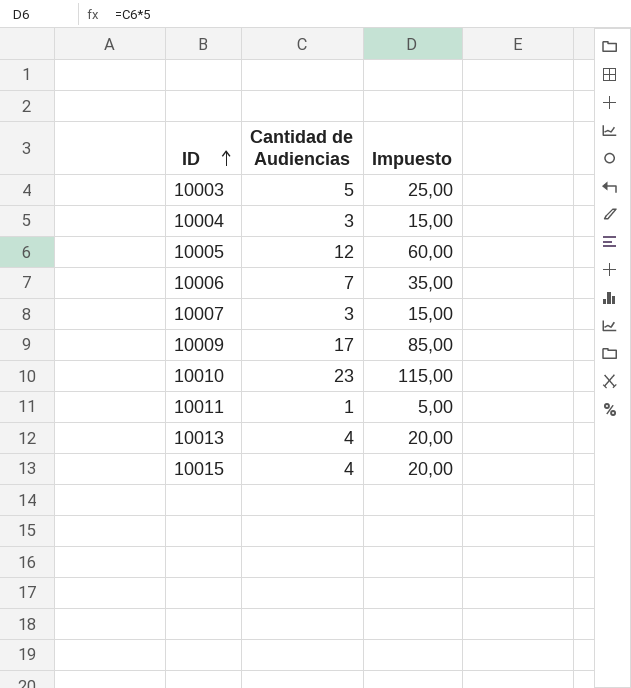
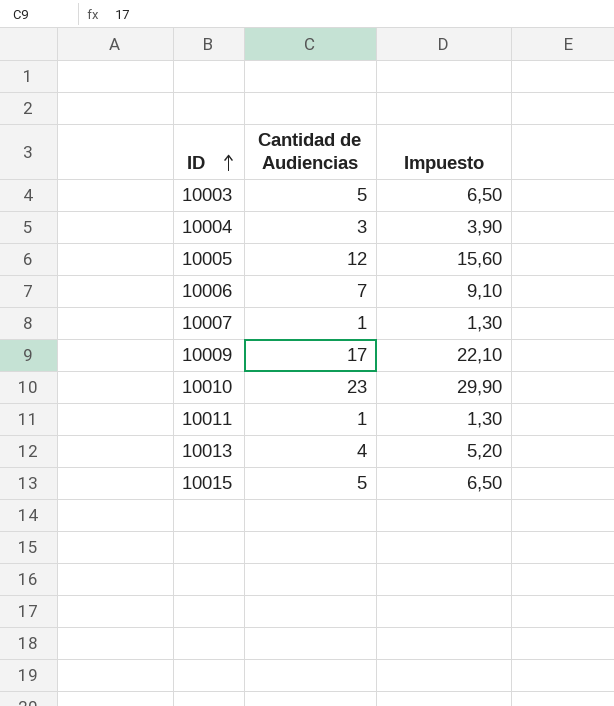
column Impuesto | formula: [Cantidad de Audiencias] * 5 -> [Cantidad de Audiencias] * 1,3
10007 | Cantidad de Audiencias: 3 -> 1
10015 | Cantidad de Audiencias: 4 -> 5

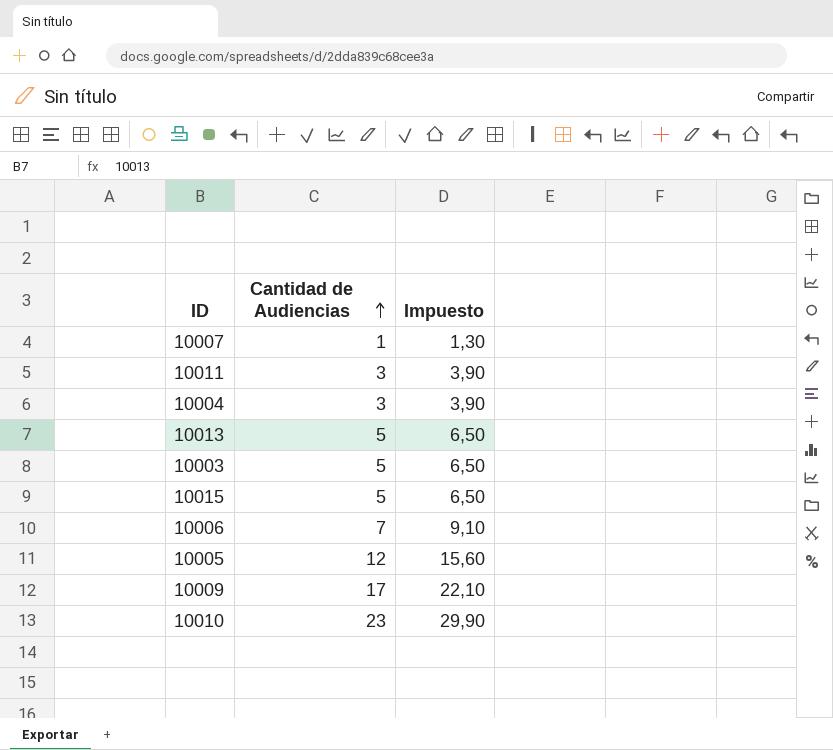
row order: ID ascending -> Cantidad de Audiencias ascending
10011 | Cantidad de Audiencias: 1 -> 3
10011 | Impuesto: 1,30 -> 3,90
10013 | Cantidad de Audiencias: 4 -> 5
10013 | Impuesto: 5,20 -> 6,50

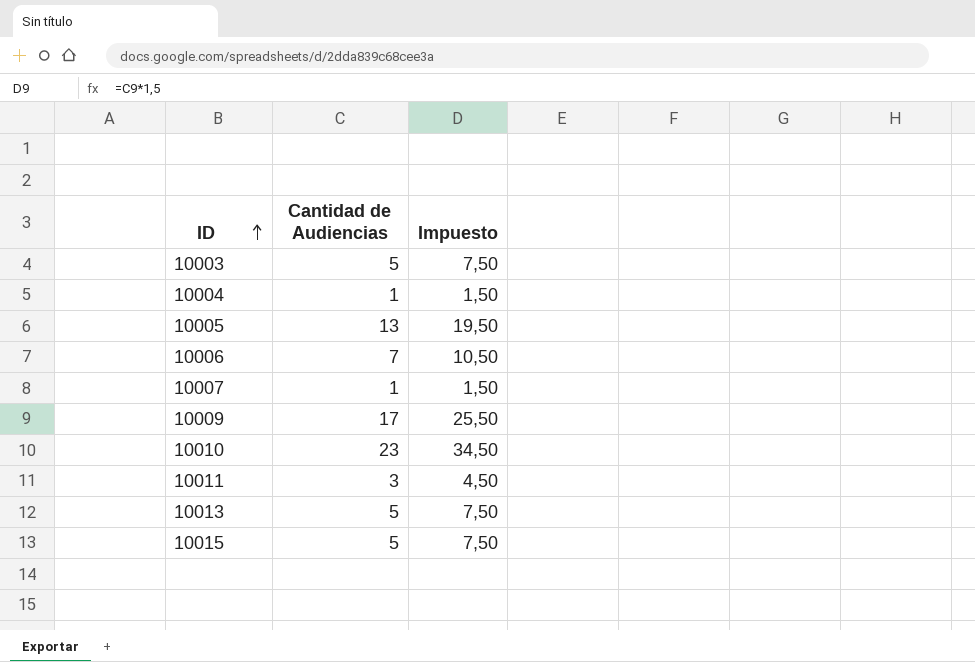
row order: Cantidad de Audiencias ascending -> ID ascending
column Impuesto | formula: [Cantidad de Audiencias] * 1,3 -> [Cantidad de Audiencias] * 1,5
10004 | Cantidad de Audiencias: 3 -> 1
10005 | Cantidad de Audiencias: 12 -> 13

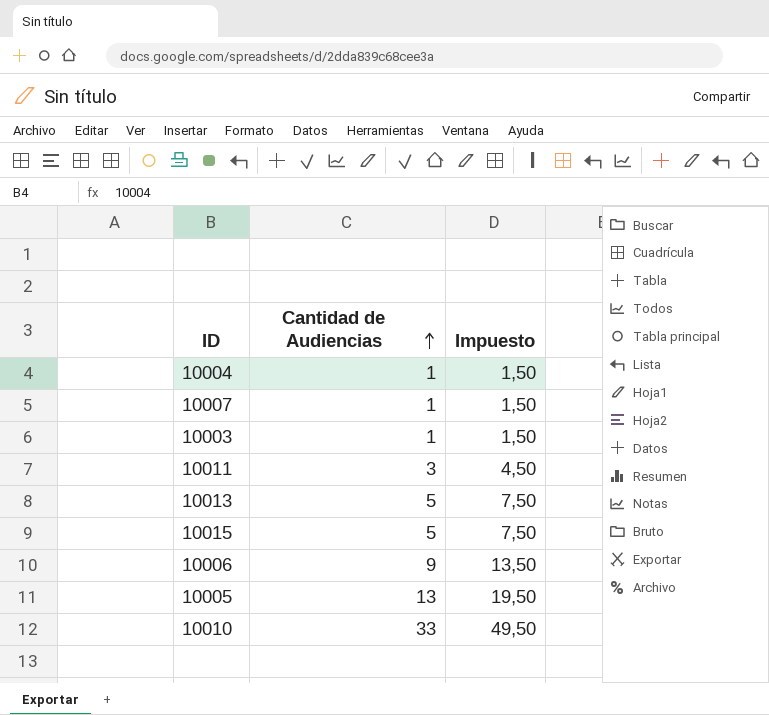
row order: ID ascending -> Cantidad de Audiencias ascending
row 10009: 17 | 25,50 -> none
10003 | Cantidad de Audiencias: 5 -> 1
10003 | Impuesto: 7,50 -> 1,50
10006 | Cantidad de Audiencias: 7 -> 9
10006 | Impuesto: 10,50 -> 13,50
10010 | Cantidad de Audiencias: 23 -> 33
10010 | Impuesto: 34,50 -> 49,50

